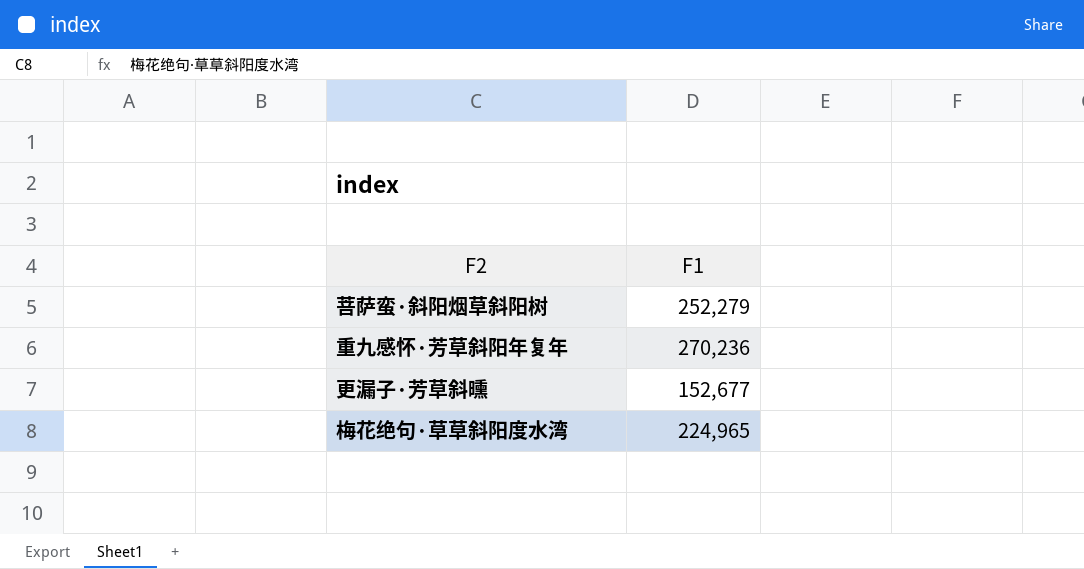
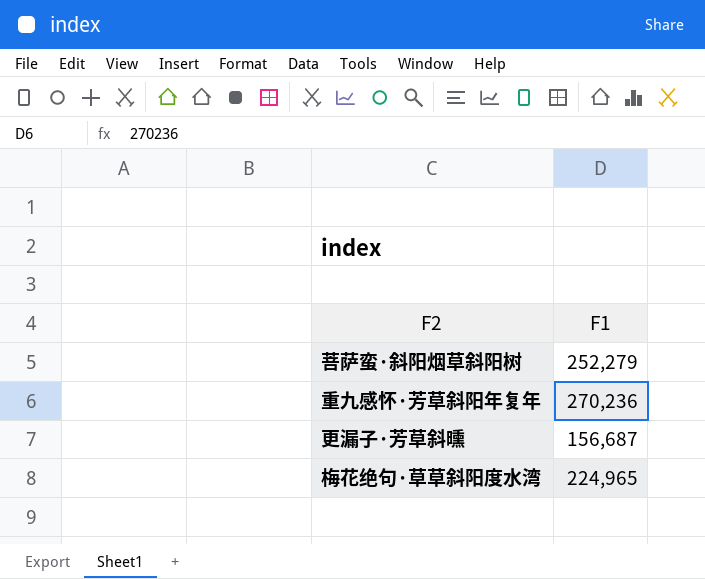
更漏子·芳草斜曛 | F1: 152,677 -> 156,687

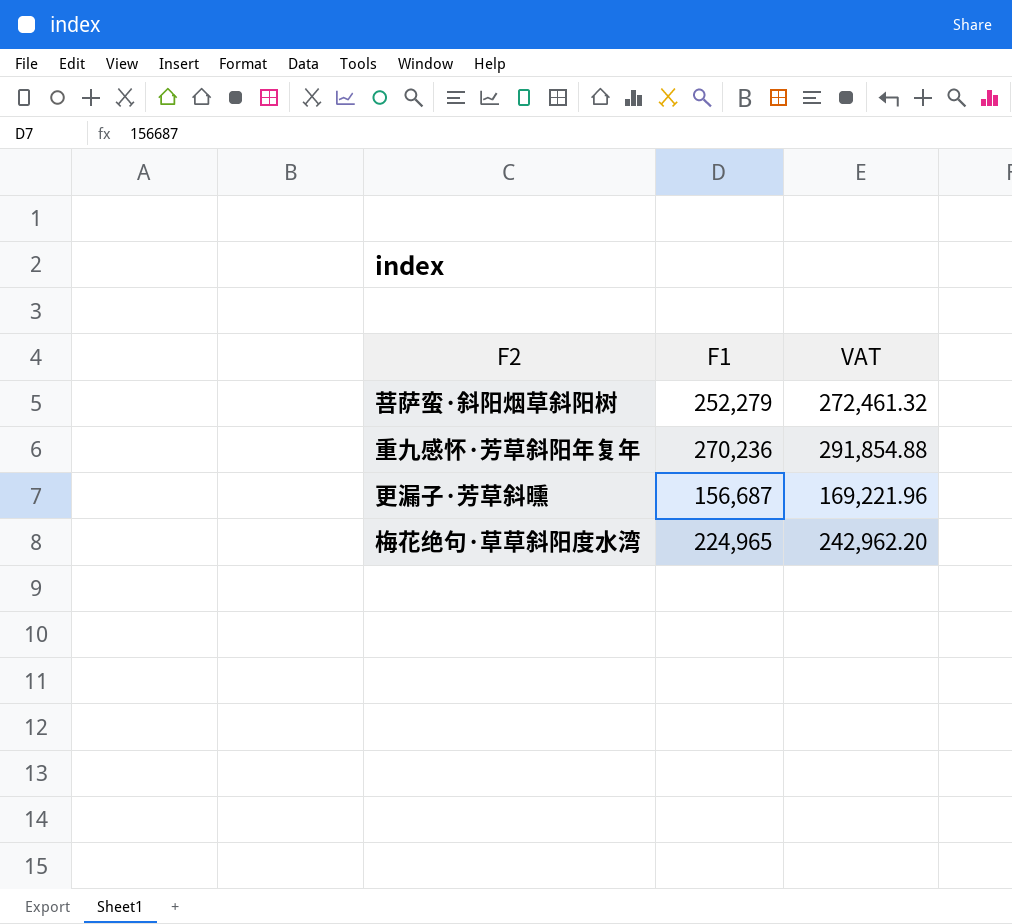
column VAT | formula: none -> [F1] * 1.08

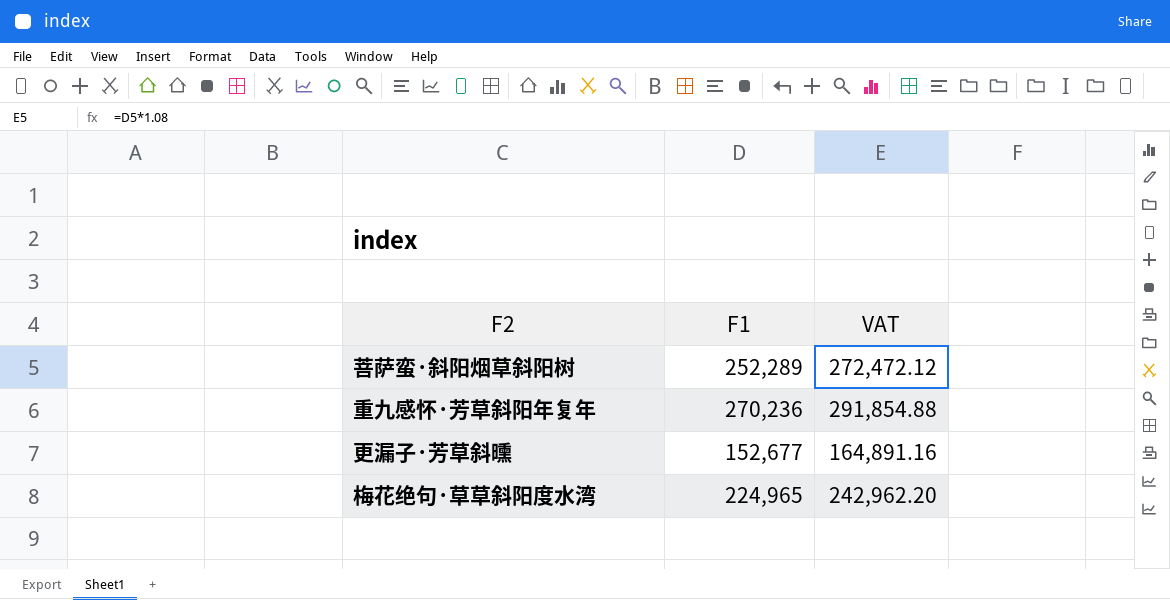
菩萨蛮·斜阳烟草斜阳树 | F1: 252,279 -> 252,289
菩萨蛮·斜阳烟草斜阳树 | VAT: 272,461.32 -> 272,472.12
更漏子·芳草斜曛 | F1: 156,687 -> 152,677
更漏子·芳草斜曛 | VAT: 169,221.96 -> 164,891.16

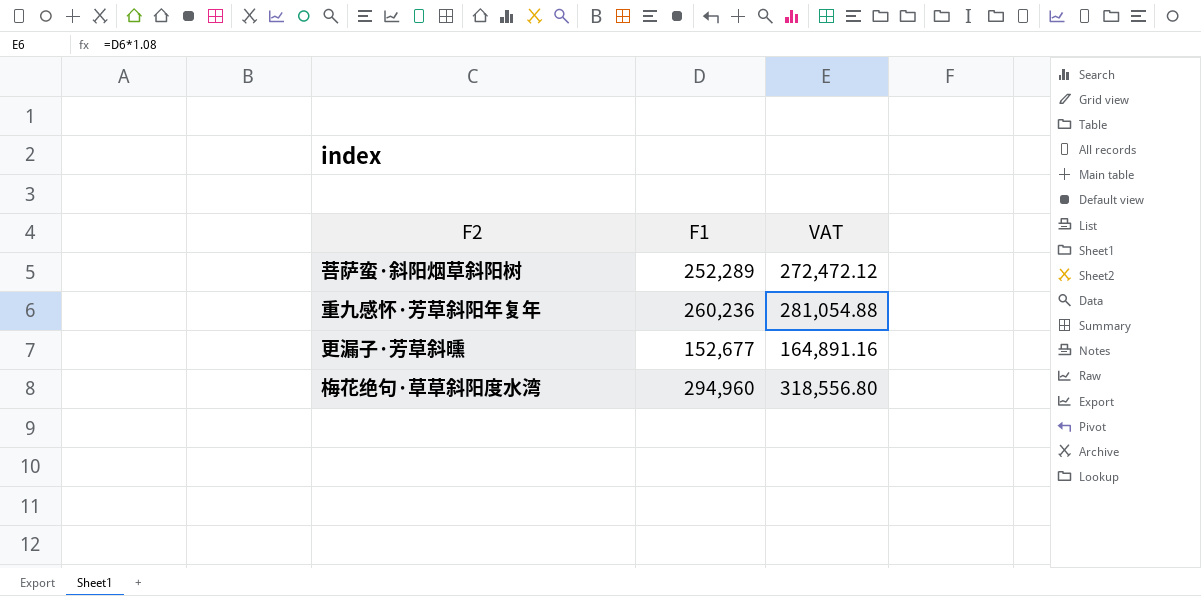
重九感怀·芳草斜阳年复年 | F1: 270,236 -> 260,236
重九感怀·芳草斜阳年复年 | VAT: 291,854.88 -> 281,054.88
梅花绝句·草草斜阳度水湾 | F1: 224,965 -> 294,960
梅花绝句·草草斜阳度水湾 | VAT: 242,962.20 -> 318,556.80

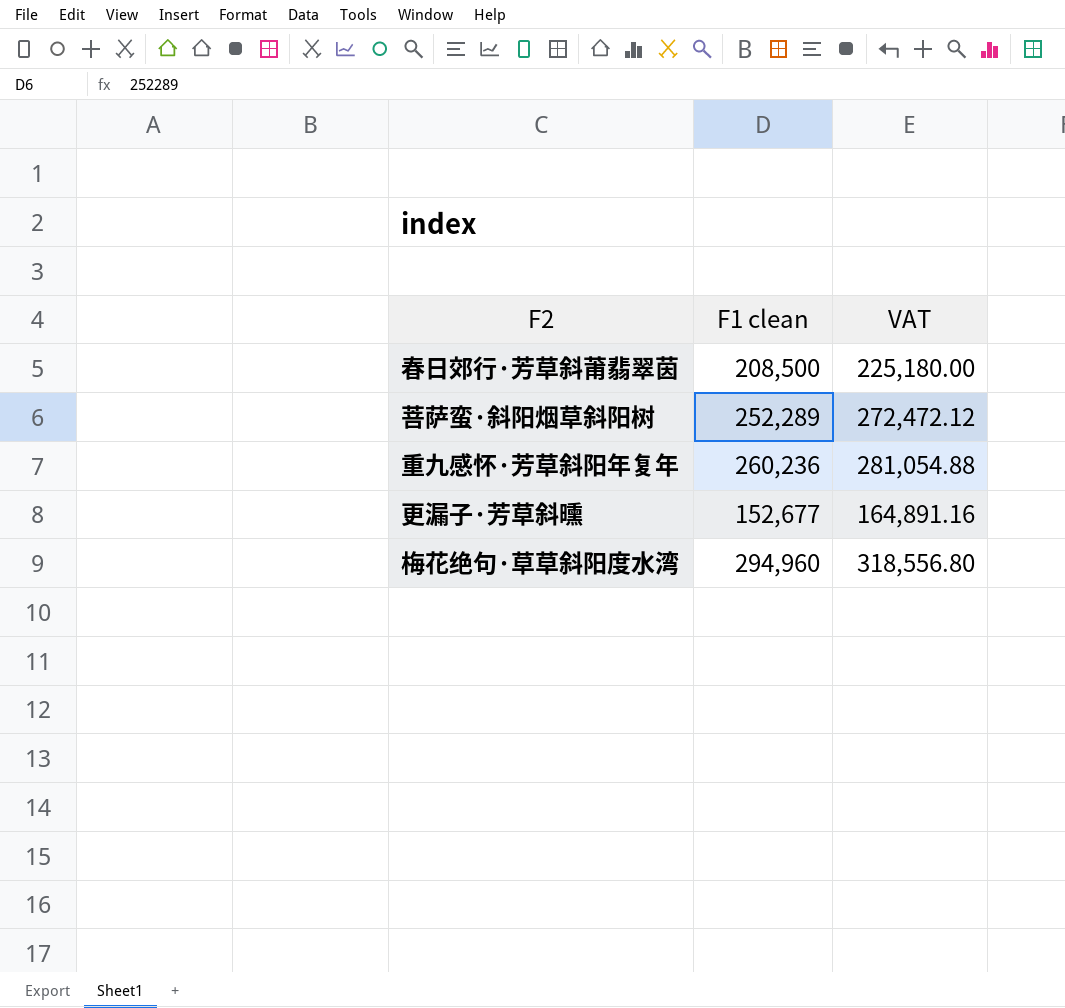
column name: F1 -> F1 clean
row 春日郊行·芳草斜莆翡翠茵: none -> 208,500 | 225,180.00

